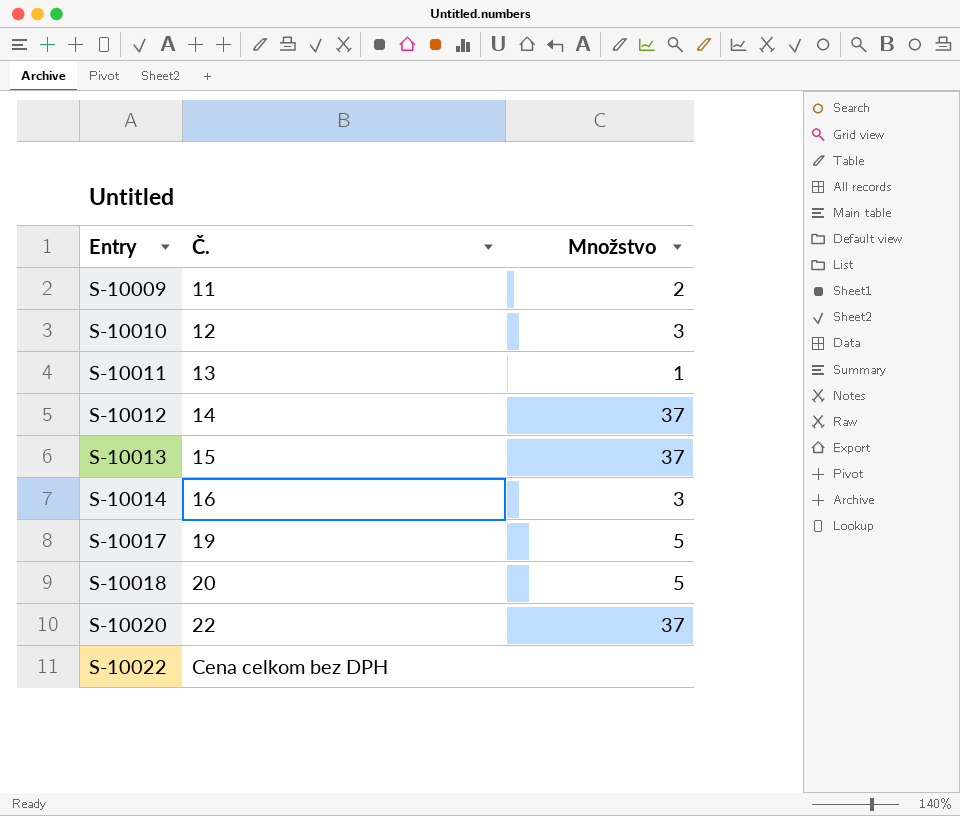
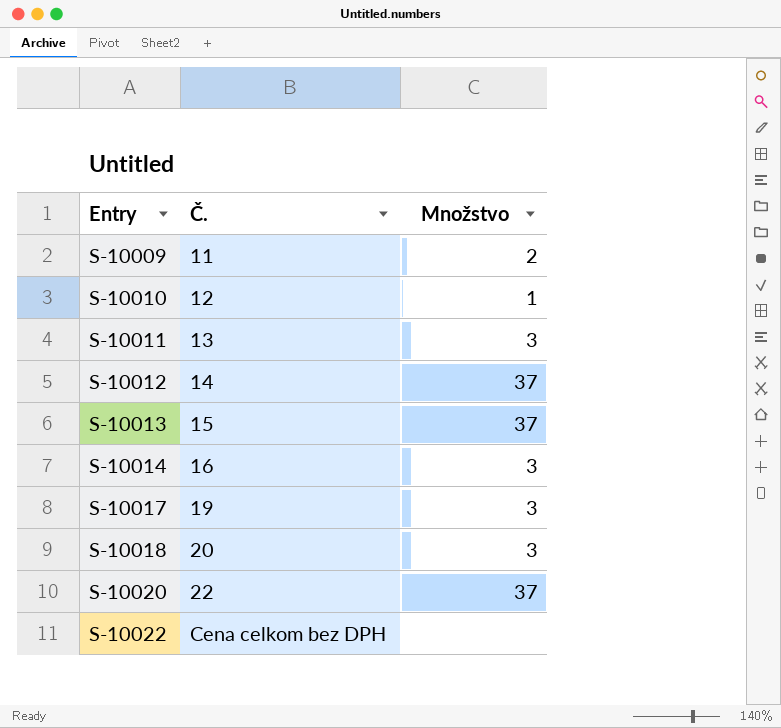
S-10010 | Množstvo: 3 -> 1
S-10011 | Množstvo: 1 -> 3
S-10017 | Množstvo: 5 -> 3
S-10018 | Množstvo: 5 -> 3

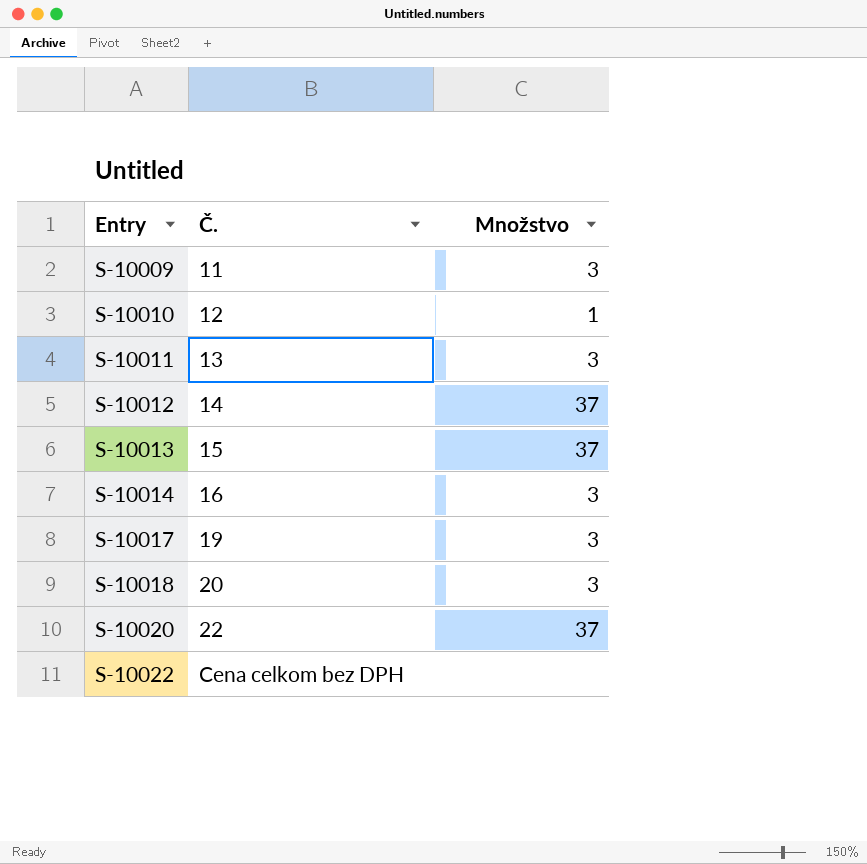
S-10009 | Množstvo: 2 -> 3

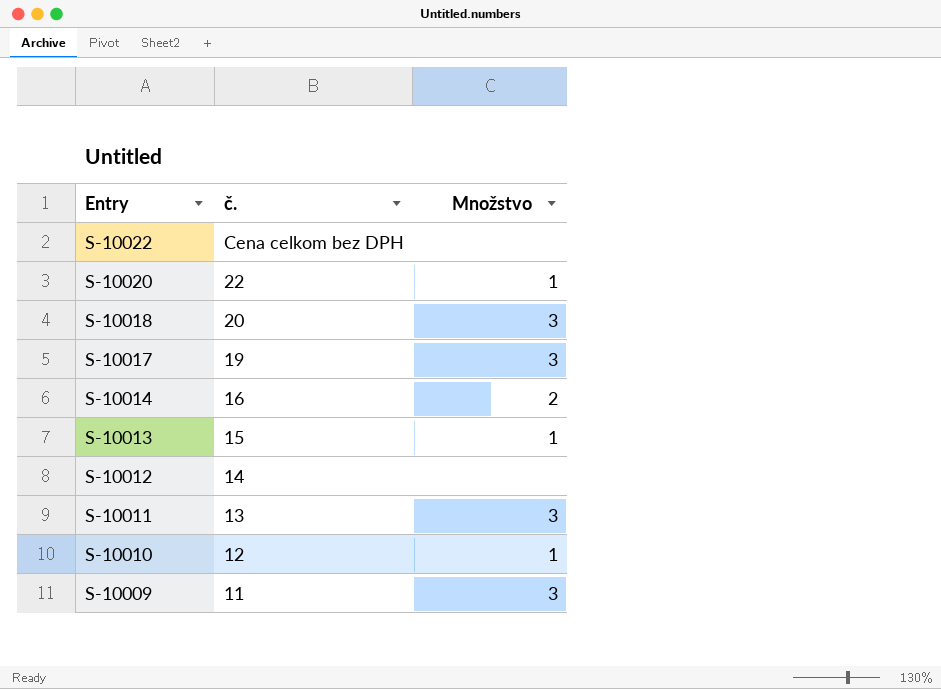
row order: Entry ascending -> Entry descending
column name: Č. -> č.
S-10020 | Množstvo: 37 -> 1
S-10014 | Množstvo: 3 -> 2
S-10013 | Množstvo: 37 -> 1
S-10012 | Množstvo: 37 -> none

